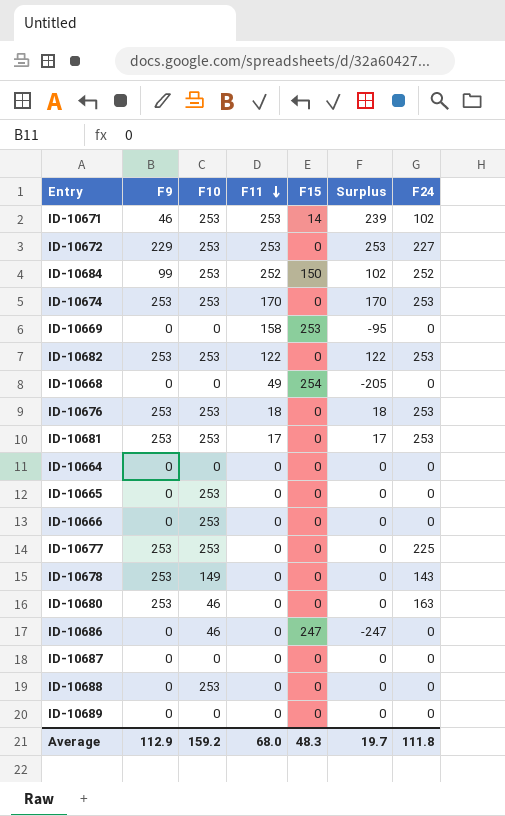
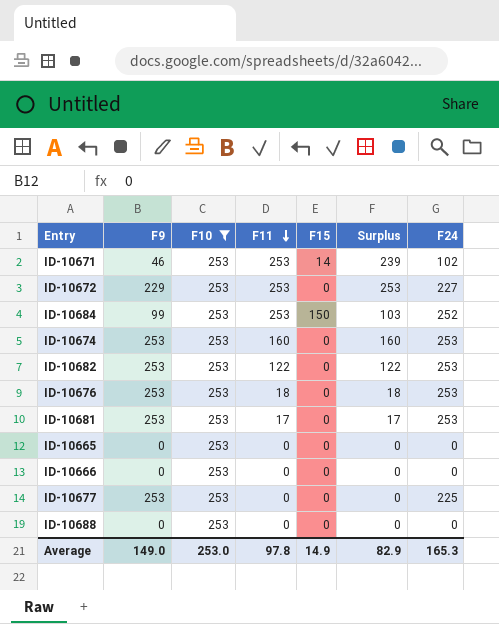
filter: none -> F10 = 253
ID-10684 | F11: 252 -> 253
ID-10684 | Surplus: 102 -> 103
ID-10674 | F11: 170 -> 160
ID-10674 | Surplus: 170 -> 160
Average | F9: 112.9 -> 149.0
Average | F10: 159.2 -> 253.0
Average | F11: 68.0 -> 97.8
Average | F15: 48.3 -> 14.9
Average | Surplus: 19.7 -> 82.9
Average | F24: 111.8 -> 165.3

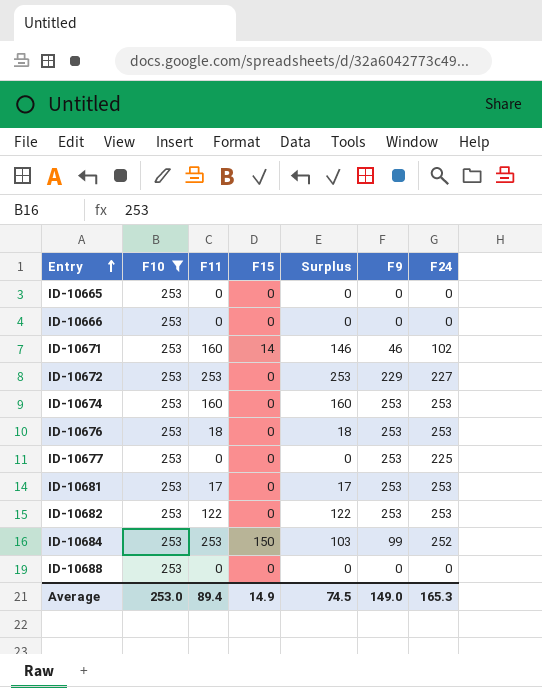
row order: F11 descending -> Entry ascending
column F9 | position: 2 -> 6
ID-10671 | F11: 253 -> 160
ID-10671 | Surplus: 239 -> 146
Average | F11: 97.8 -> 89.4
Average | Surplus: 82.9 -> 74.5

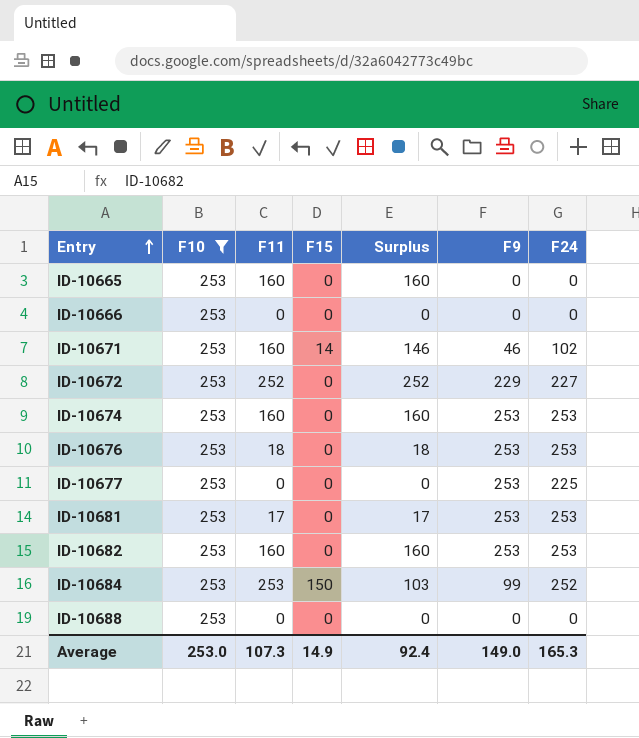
ID-10665 | F11: 0 -> 160
ID-10665 | Surplus: 0 -> 160
ID-10672 | F11: 253 -> 252
ID-10672 | Surplus: 253 -> 252
ID-10682 | F11: 122 -> 160
ID-10682 | Surplus: 122 -> 160
Average | F11: 89.4 -> 107.3
Average | Surplus: 74.5 -> 92.4

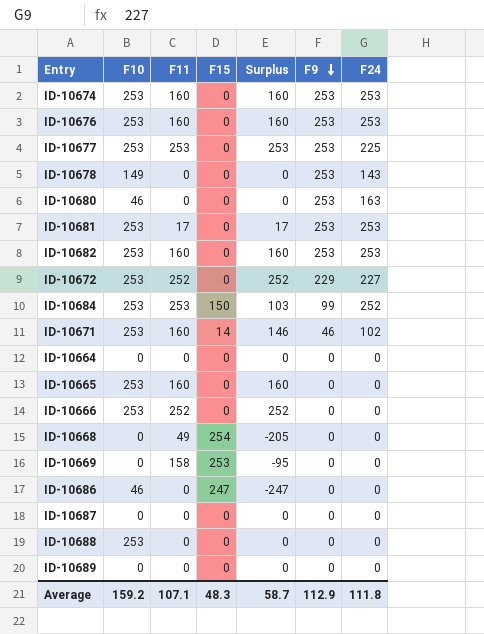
filter: F10 = 253 -> none
row order: Entry ascending -> F9 descending
ID-10676 | F11: 18 -> 160
ID-10676 | Surplus: 18 -> 160
ID-10677 | F11: 0 -> 253
ID-10677 | Surplus: 0 -> 253
ID-10666 | F11: 0 -> 252
ID-10666 | Surplus: 0 -> 252
Average | F10: 253.0 -> 159.2
Average | F11: 107.3 -> 107.1
Average | F15: 14.9 -> 48.3
Average | Surplus: 92.4 -> 58.7
Average | F9: 149.0 -> 112.9
Average | F24: 165.3 -> 111.8

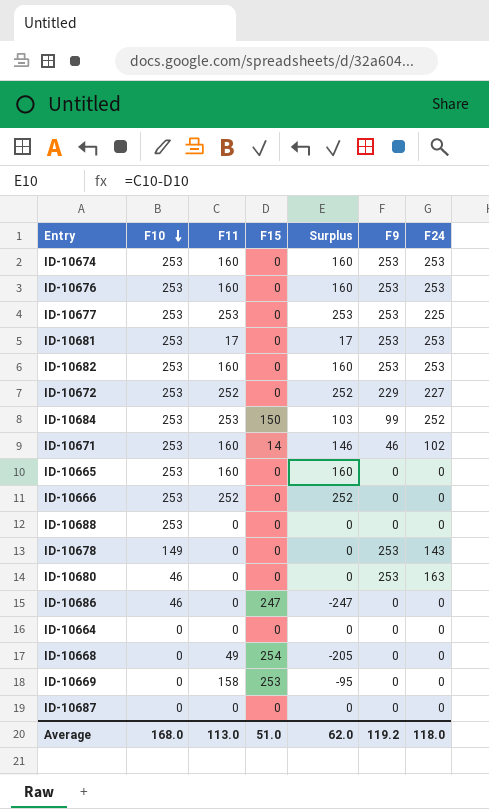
row order: F9 descending -> F10 descending
row ID-10689: 0 | 0 | 0 | 0 | 0 | 0 -> none
Average | F10: 159.2 -> 168.0
Average | F11: 107.1 -> 113.0
Average | F15: 48.3 -> 51.0
Average | Surplus: 58.7 -> 62.0
Average | F9: 112.9 -> 119.2
Average | F24: 111.8 -> 118.0

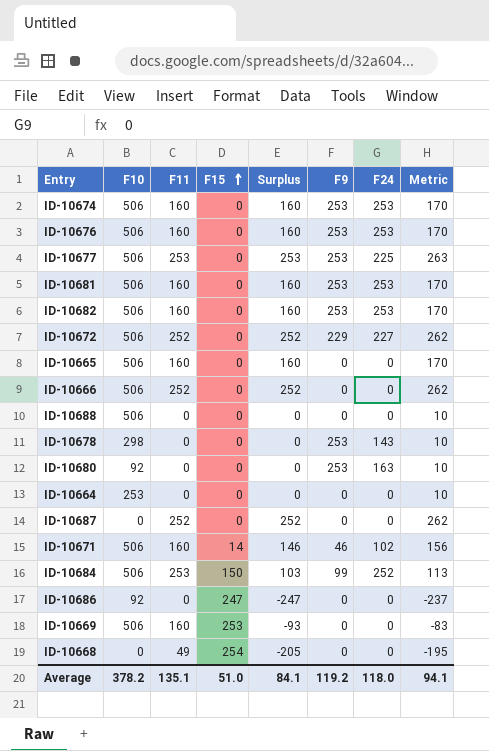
row order: F10 descending -> F15 ascending
column Metric | formula: none -> [Surplus] + 10
ID-10674 | F10: 253 -> 506
ID-10676 | F10: 253 -> 506
ID-10677 | F10: 253 -> 506
ID-10681 | F10: 253 -> 506
ID-10681 | F11: 17 -> 160
ID-10681 | Surplus: 17 -> 160
ID-10682 | F10: 253 -> 506
ID-10672 | F10: 253 -> 506
ID-10665 | F10: 253 -> 506
ID-10666 | F10: 253 -> 506
ID-10688 | F10: 253 -> 506
ID-10678 | F10: 149 -> 298
ID-10680 | F10: 46 -> 92
ID-10664 | F10: 0 -> 253
ID-10687 | F11: 0 -> 252
ID-10687 | Surplus: 0 -> 252
ID-10671 | F10: 253 -> 506
ID-10684 | F10: 253 -> 506
ID-10686 | F10: 46 -> 92
ID-10669 | F10: 0 -> 506
ID-10669 | F11: 158 -> 160
ID-10669 | Surplus: -95 -> -93
Average | F10: 168.0 -> 378.2
Average | F11: 113.0 -> 135.1
Average | Surplus: 62.0 -> 84.1

